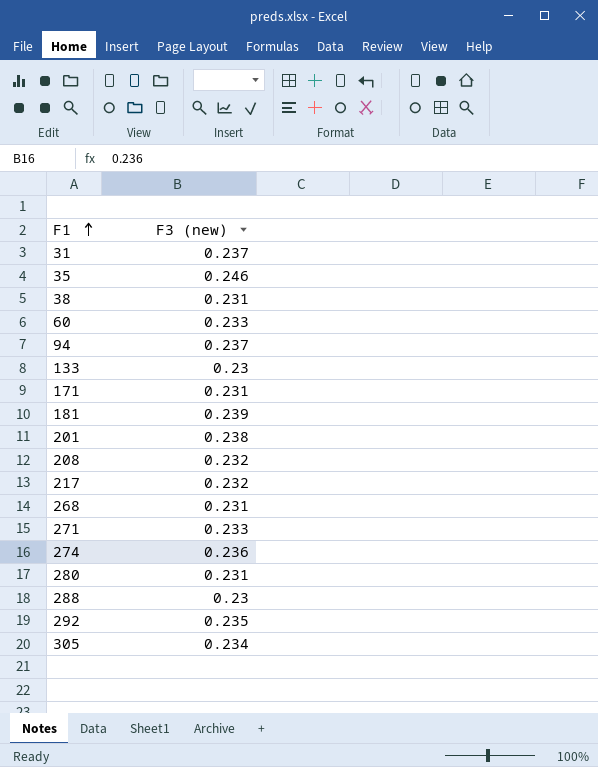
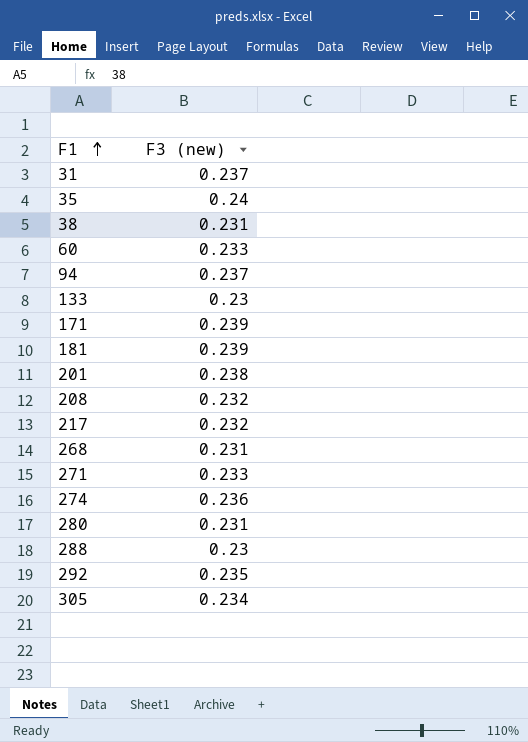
35 | F3 (new): 0.246 -> 0.24
171 | F3 (new): 0.231 -> 0.239

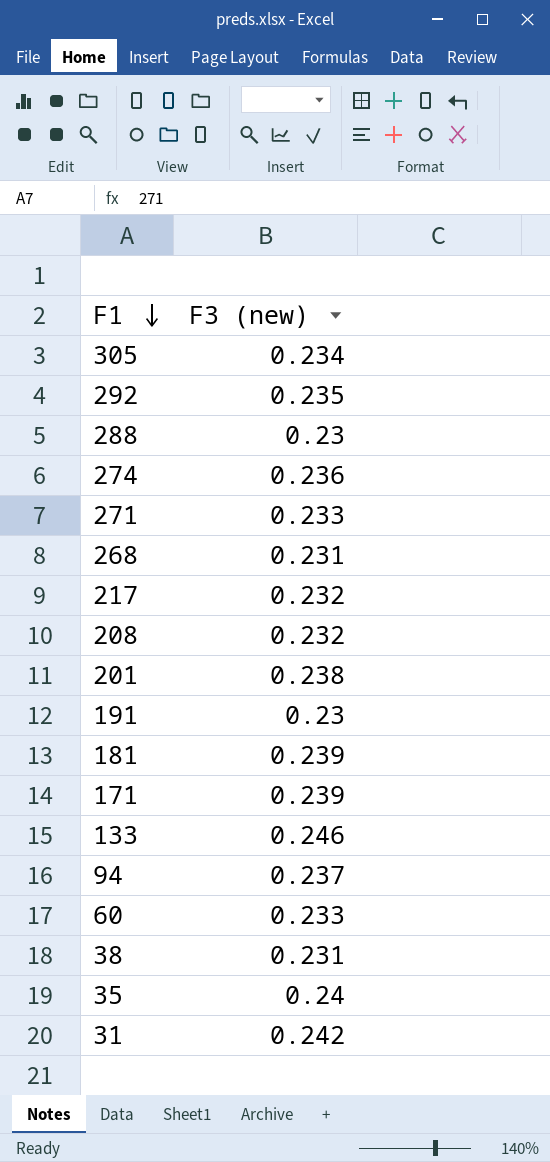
row order: F1 ascending -> F1 descending
row 280: 0.231 -> none
row 191: none -> 0.23
133 | F3 (new): 0.23 -> 0.246
31 | F3 (new): 0.237 -> 0.242

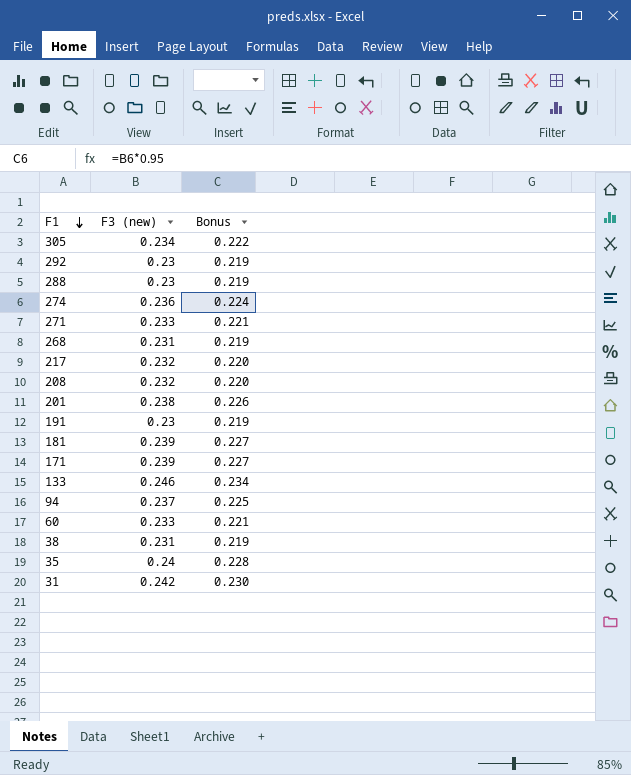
column Bonus | formula: none -> [F3 (new)] * 0.95
292 | F3 (new): 0.235 -> 0.23

